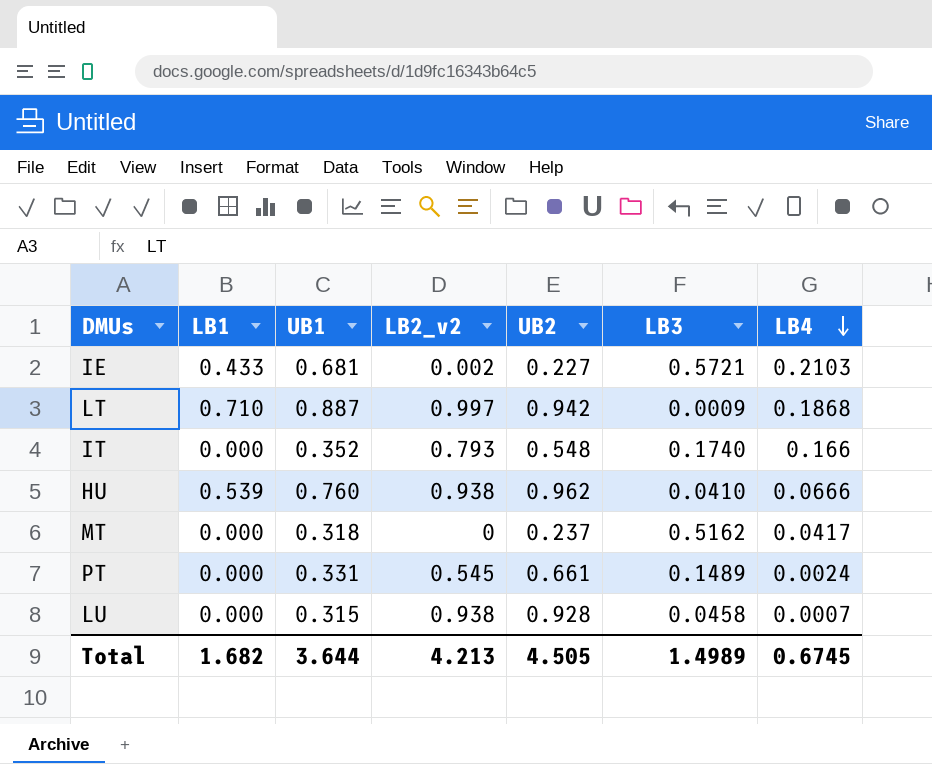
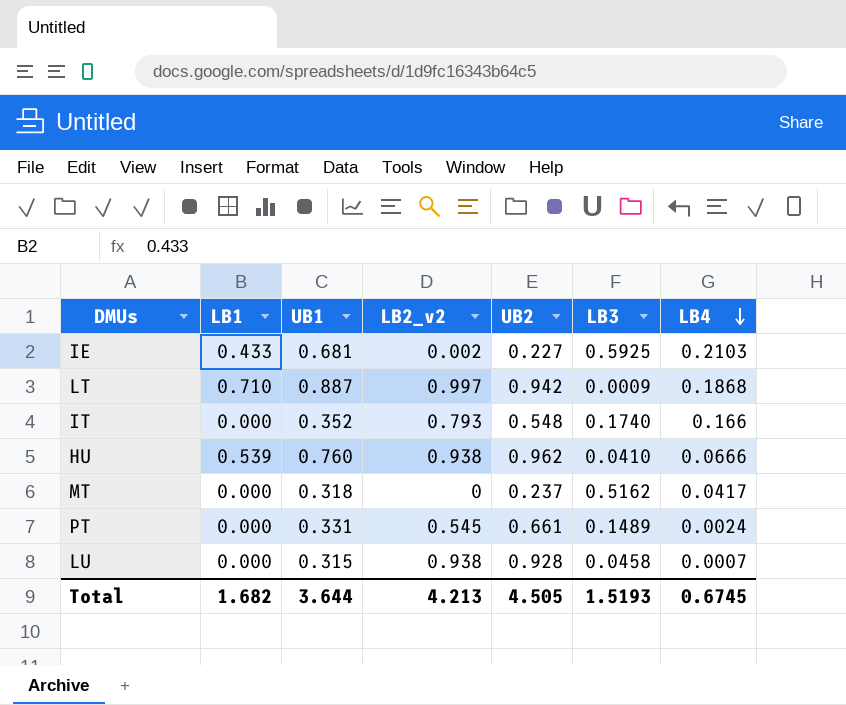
IE | LB3: 0.5721 -> 0.5925
Total | LB3: 1.4989 -> 1.5193

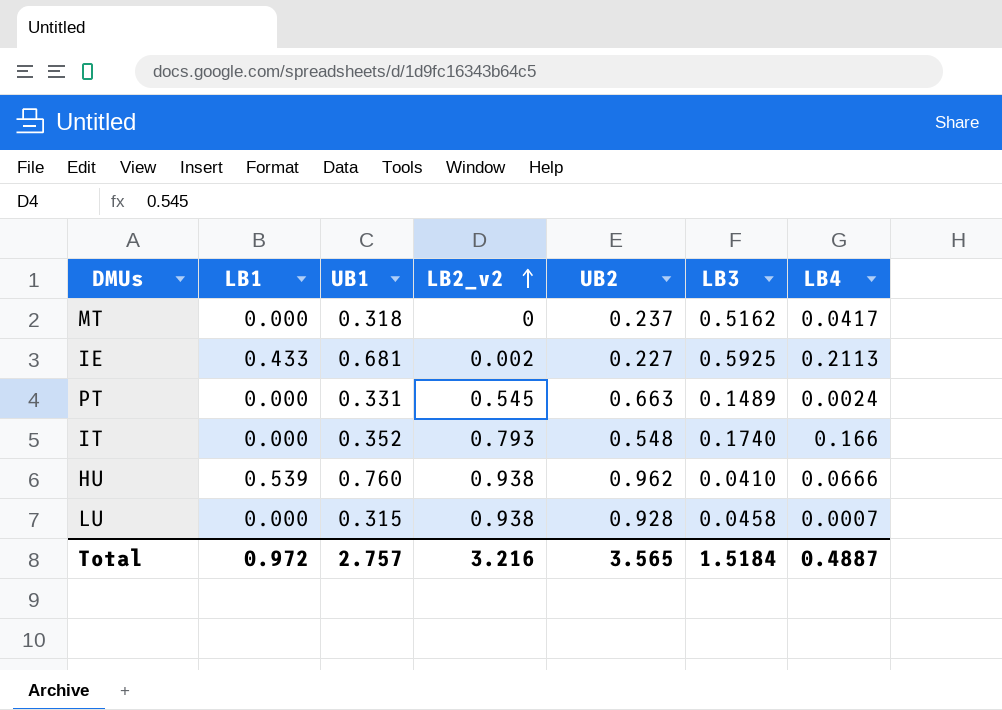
row order: LB4 descending -> LB2_v2 ascending
row LT: 0.710 | 0.887 | 0.997 | 0.942 | 0.0009 | 0.1868 -> none
IE | LB4: 0.2103 -> 0.2113
PT | UB2: 0.661 -> 0.663
Total | LB1: 1.682 -> 0.972
Total | UB1: 3.644 -> 2.757
Total | LB2_v2: 4.213 -> 3.216
Total | UB2: 4.505 -> 3.565
Total | LB3: 1.5193 -> 1.5184
Total | LB4: 0.6745 -> 0.4887

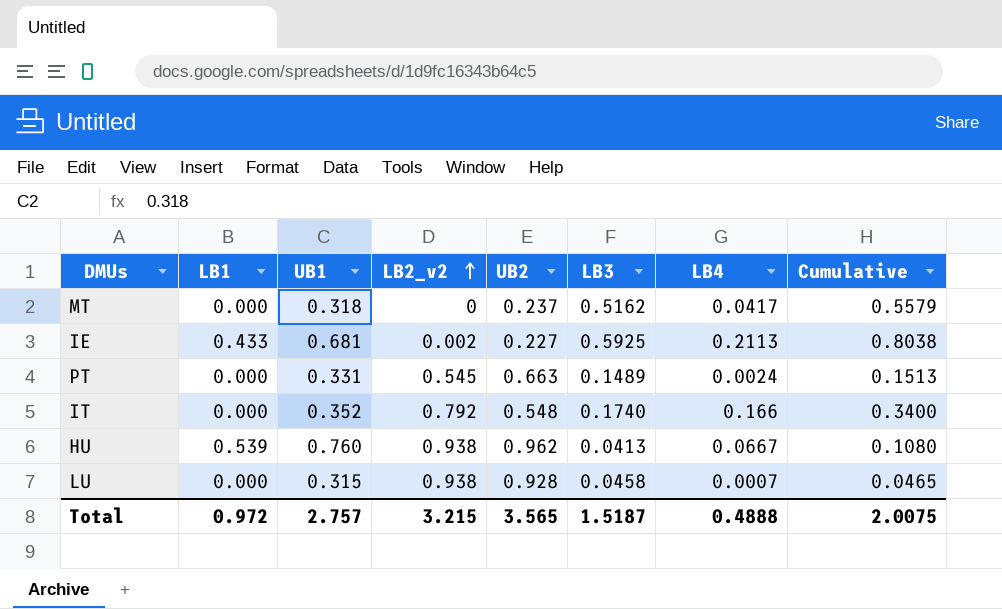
column Cumulative | formula: none -> [LB3] + [LB4]
IT | LB2_v2: 0.793 -> 0.792
HU | LB3: 0.0410 -> 0.0413
HU | LB4: 0.0666 -> 0.0667
Total | LB2_v2: 3.216 -> 3.215
Total | LB3: 1.5184 -> 1.5187
Total | LB4: 0.4887 -> 0.4888

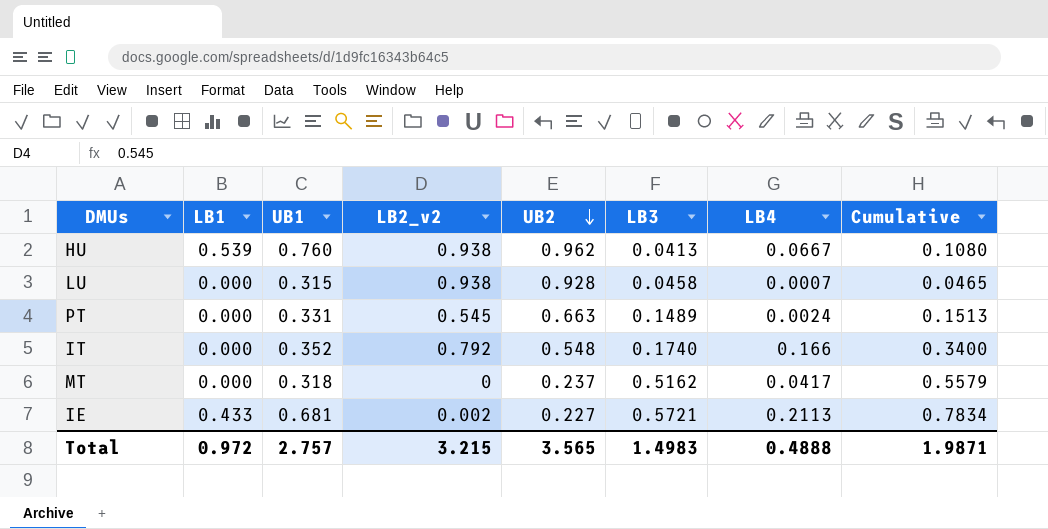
row order: LB2_v2 ascending -> UB2 descending
IE | LB3: 0.5925 -> 0.5721
IE | Cumulative: 0.8038 -> 0.7834
Total | LB3: 1.5187 -> 1.4983
Total | Cumulative: 2.0075 -> 1.9871

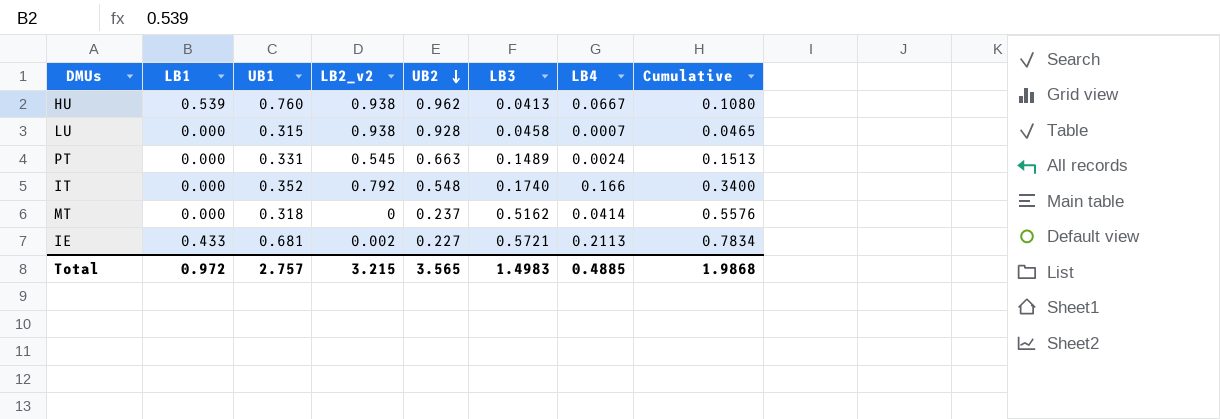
MT | LB4: 0.0417 -> 0.0414
MT | Cumulative: 0.5579 -> 0.5576
Total | LB4: 0.4888 -> 0.4885
Total | Cumulative: 1.9871 -> 1.9868

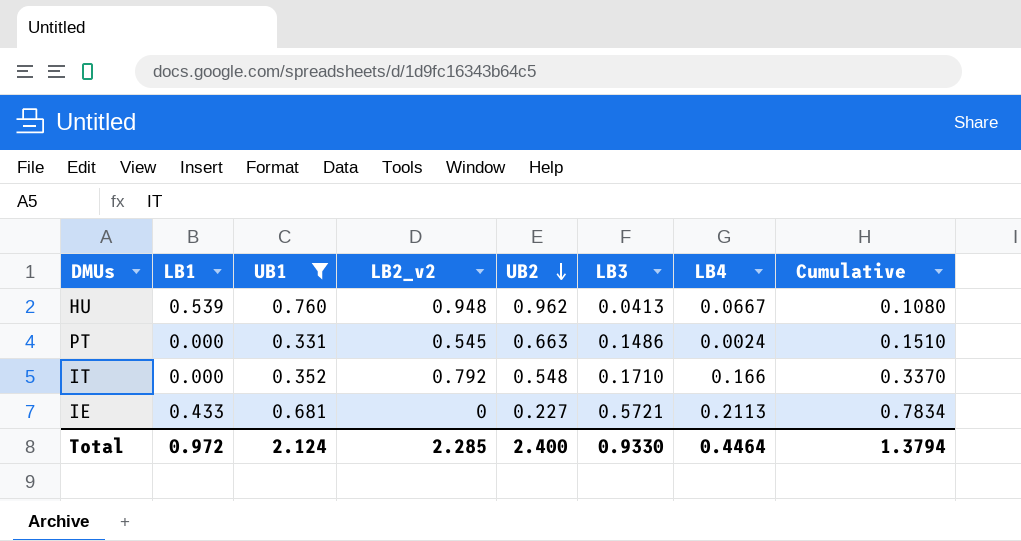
filter: none -> UB1 >= 0.331
HU | LB2_v2: 0.938 -> 0.948
PT | LB3: 0.1489 -> 0.1486
PT | Cumulative: 0.1513 -> 0.1510
IT | LB3: 0.1740 -> 0.1710
IT | Cumulative: 0.3400 -> 0.3370
IE | LB2_v2: 0.002 -> 0
Total | UB1: 2.757 -> 2.124
Total | LB2_v2: 3.215 -> 2.285
Total | UB2: 3.565 -> 2.400
Total | LB3: 1.4983 -> 0.9330
Total | LB4: 0.4885 -> 0.4464
Total | Cumulative: 1.9868 -> 1.3794

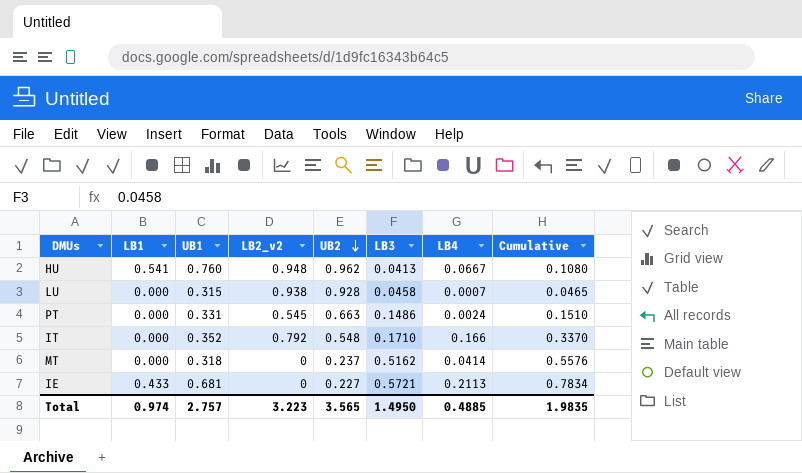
filter: UB1 >= 0.331 -> none
HU | LB1: 0.539 -> 0.541
Total | LB1: 0.972 -> 0.974
Total | UB1: 2.124 -> 2.757
Total | LB2_v2: 2.285 -> 3.223
Total | UB2: 2.400 -> 3.565
Total | LB3: 0.9330 -> 1.4950
Total | LB4: 0.4464 -> 0.4885
Total | Cumulative: 1.3794 -> 1.9835

